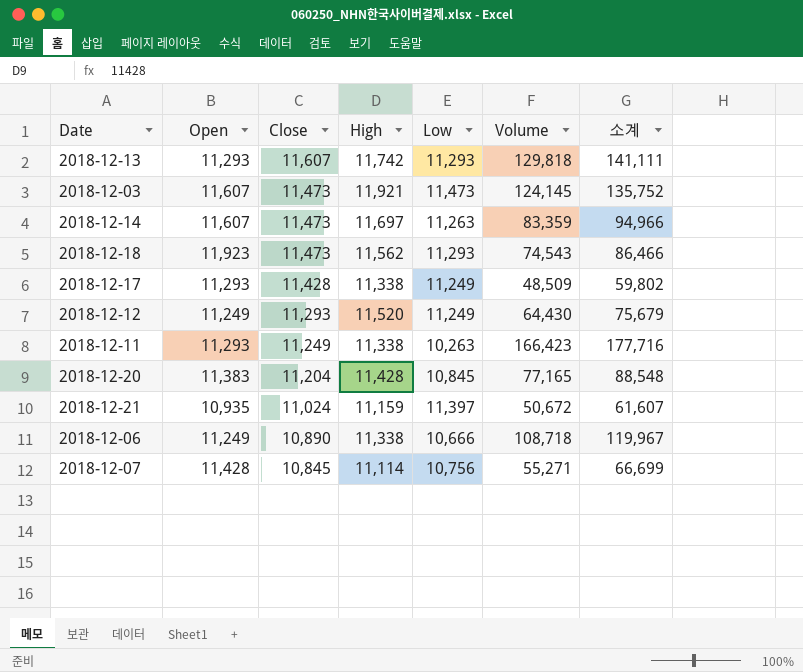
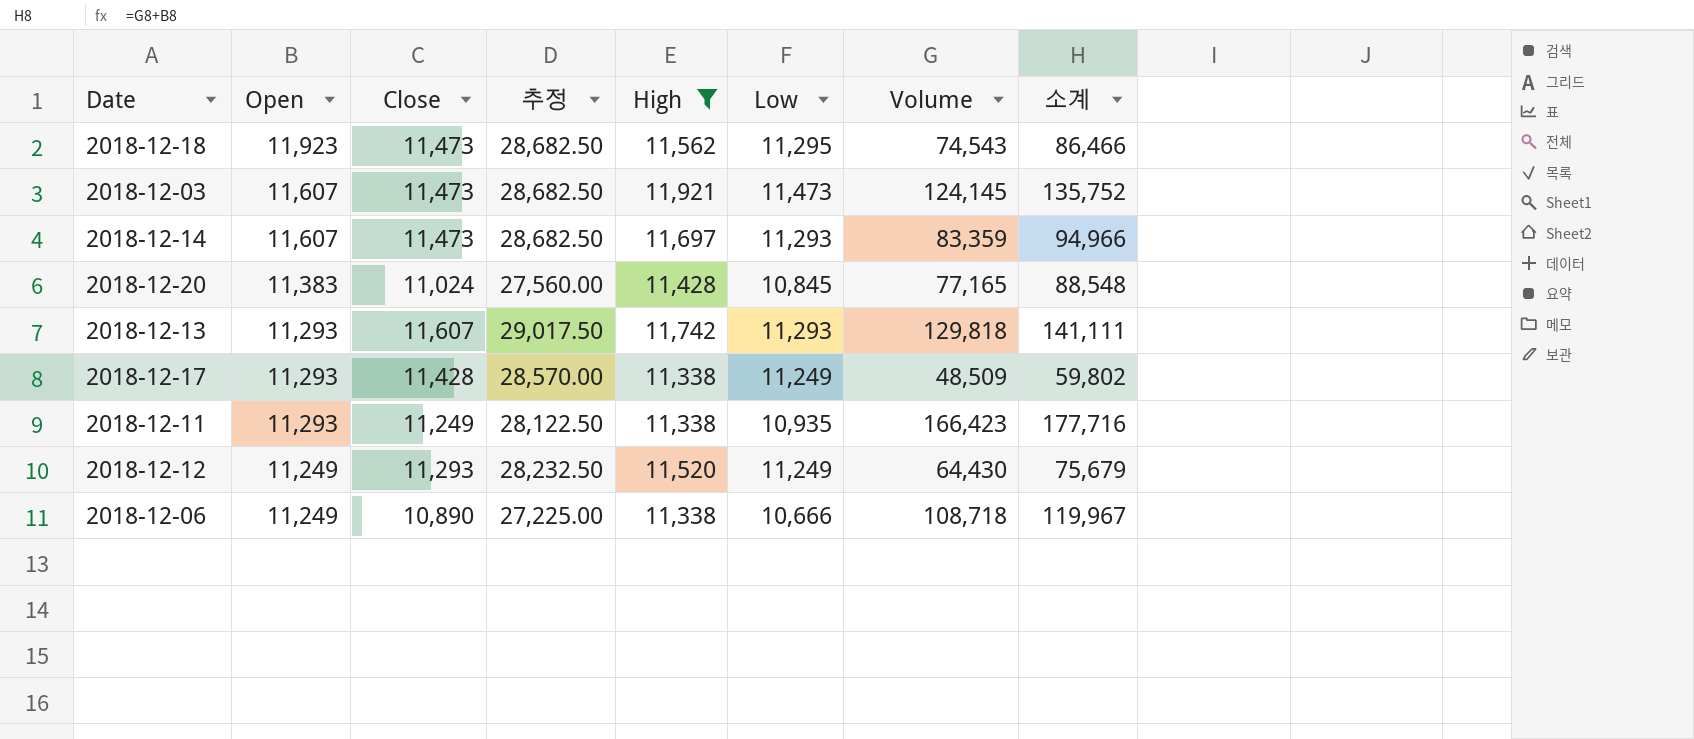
filter: none -> High >= 11,338
row order: Close descending -> Open descending
column 추정 | formula: none -> [Close] * 2.5
2018-12-18 | Low: 11,293 -> 11,295
2018-12-14 | Low: 11,263 -> 11,293
2018-12-20 | Close: 11,204 -> 11,024
2018-12-11 | Low: 10,263 -> 10,935

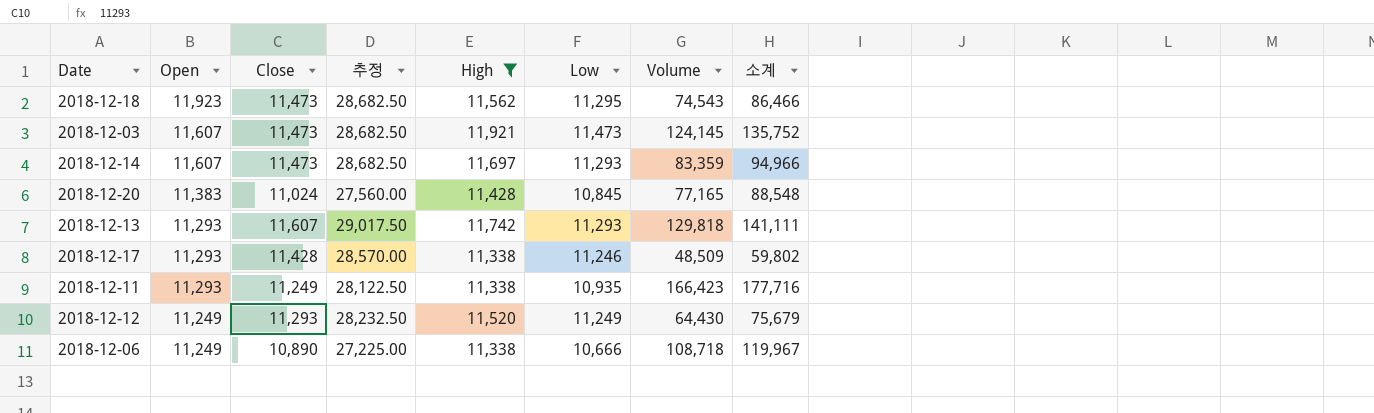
2018-12-17 | Low: 11,249 -> 11,246

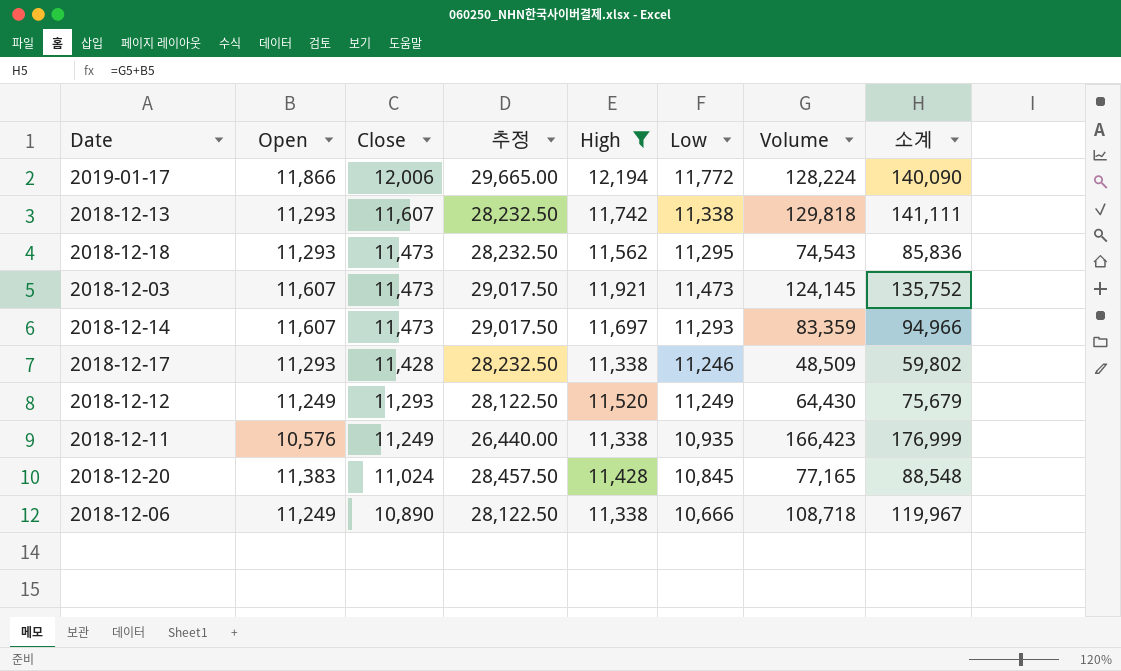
row order: Open descending -> Close descending
column 추정 | formula: [Close] * 2.5 -> [Open] * 2.5
row 2019-01-17: none -> 11,866 | 12,006 | 29,665.00 | 12,194 | 11,772 | 128,224 | 140,090
2018-12-13 | Low: 11,293 -> 11,338
2018-12-18 | Open: 11,923 -> 11,293
2018-12-18 | 소계: 86,466 -> 85,836
2018-12-11 | Open: 11,293 -> 10,576
2018-12-11 | 소계: 177,716 -> 176,999

